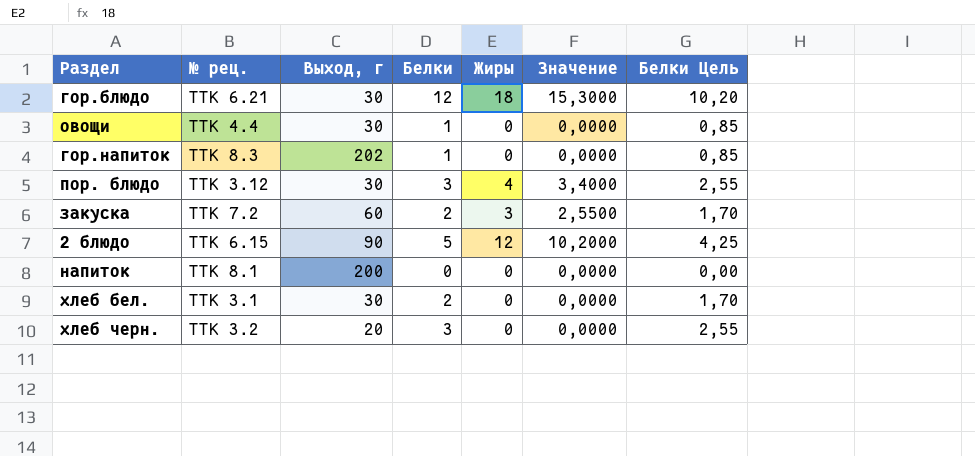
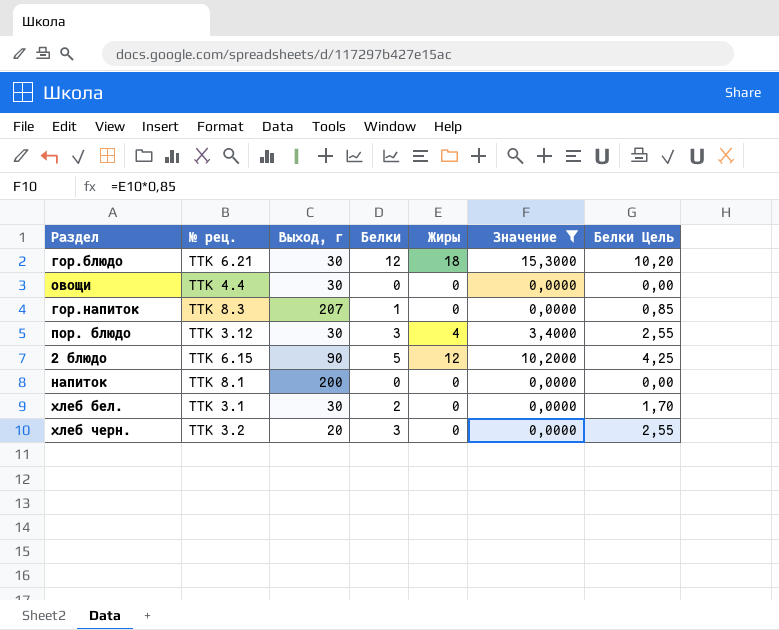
filter: none -> Значение != 2,5500
овощи | Белки: 1 -> 0
овощи | Белки Цель: 0,85 -> 0,00
гор.напиток | Выход, г: 202 -> 207

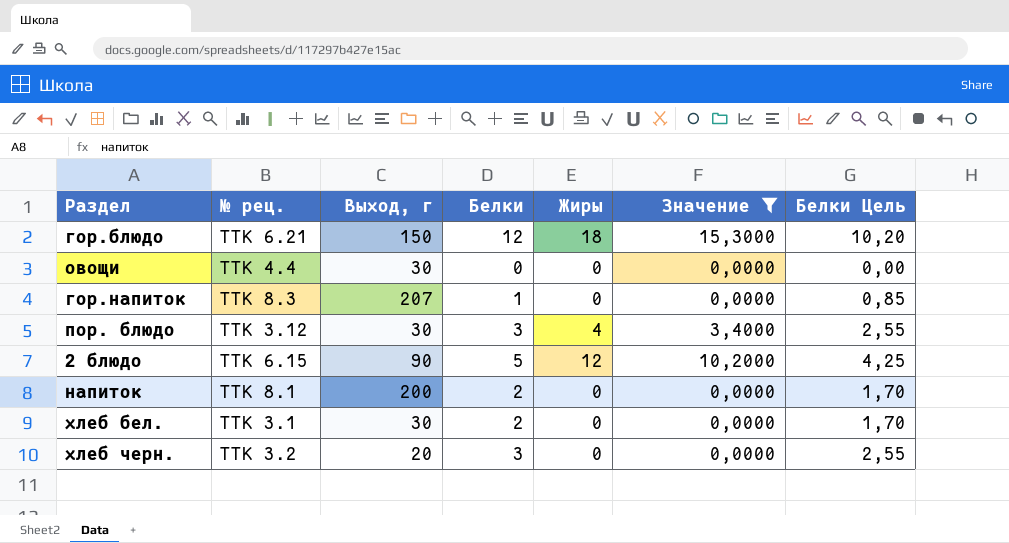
гор.блюдо | Выход, г: 30 -> 150
напиток | Белки: 0 -> 2
напиток | Белки Цель: 0,00 -> 1,70

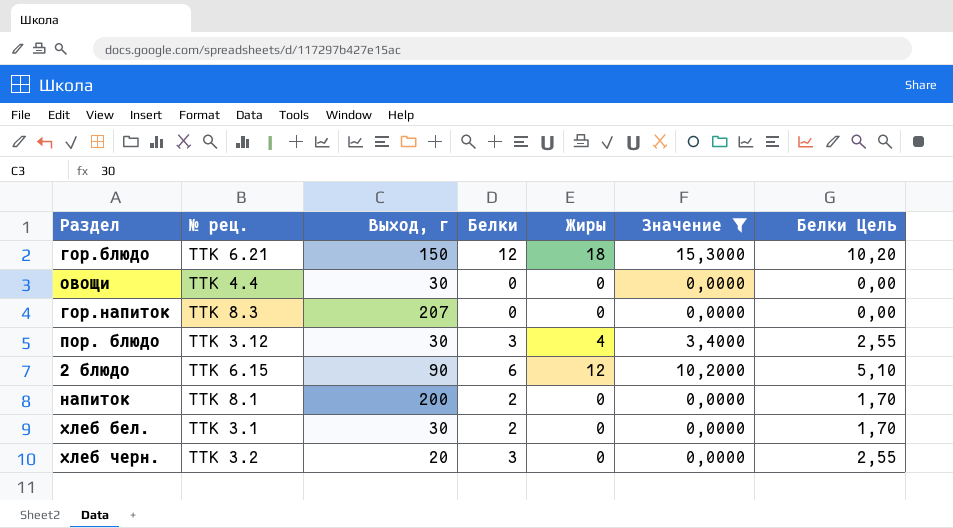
гор.напиток | Белки: 1 -> 0
гор.напиток | Белки Цель: 0,85 -> 0,00
2 блюдо | Белки: 5 -> 6
2 блюдо | Белки Цель: 4,25 -> 5,10

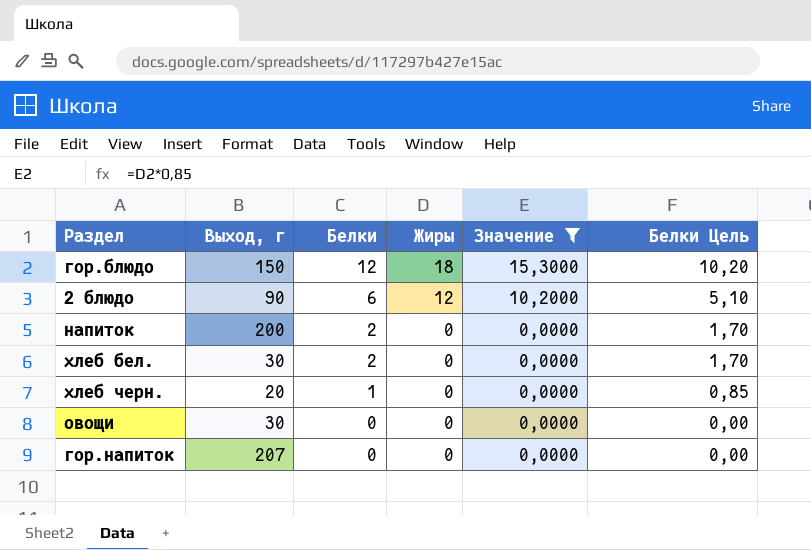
row order: none -> Белки descending
column № рец. | position: 2 -> none
row пор. блюдо: ТТК 3.12 | 30 | 3 | 4 | 3,4000 | 2,55 -> none
хлеб черн. | Белки: 3 -> 1
хлеб черн. | Белки Цель: 2,55 -> 0,85

